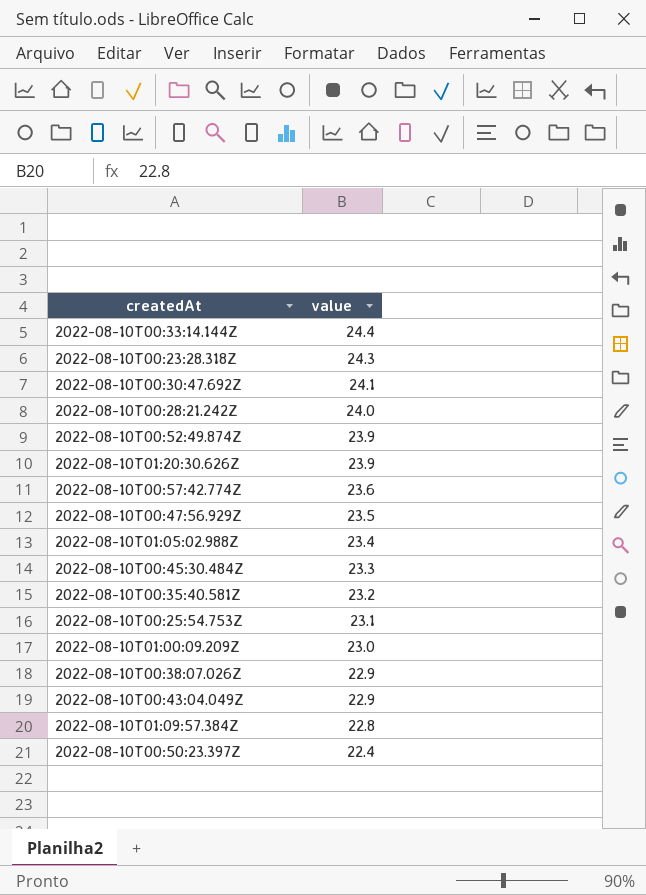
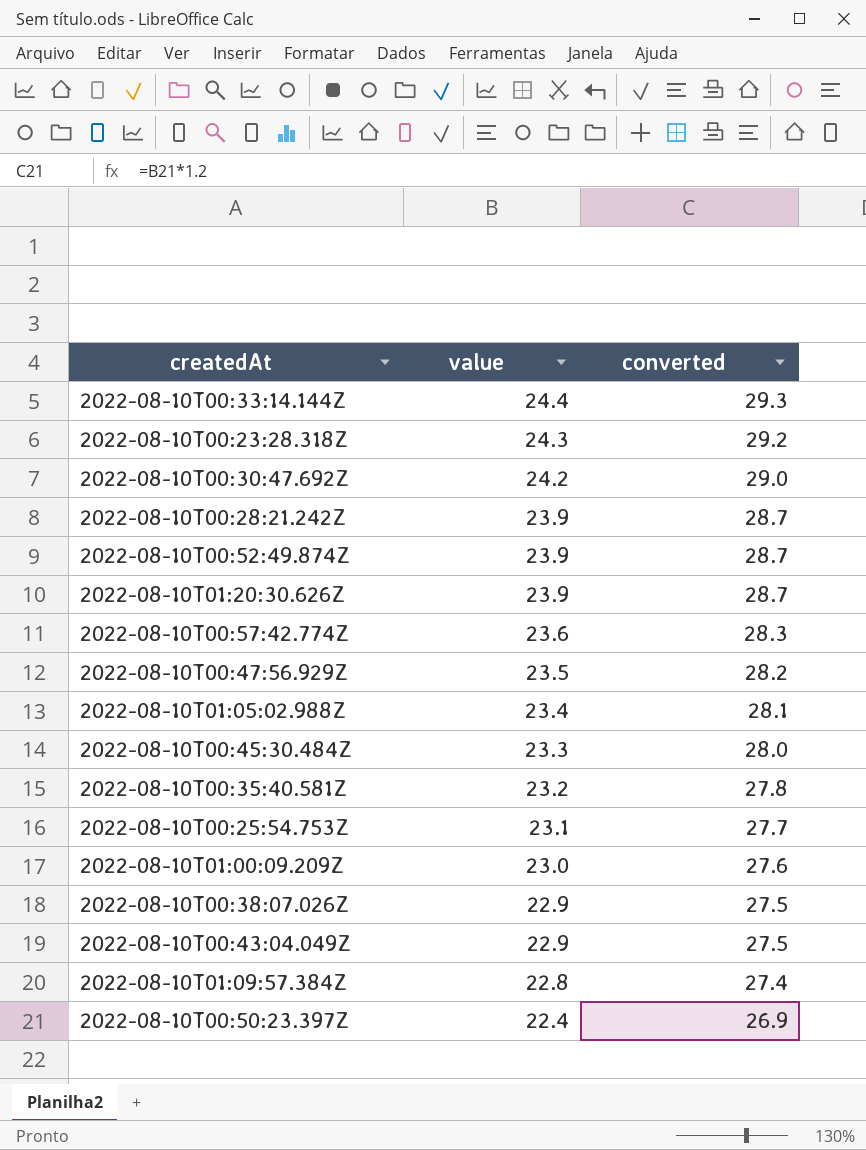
column converted | formula: none -> [value] * 1.2
2022-08-10T00:30:47.692Z | value: 24.1 -> 24.2
2022-08-10T00:28:21.242Z | value: 24.0 -> 23.9

